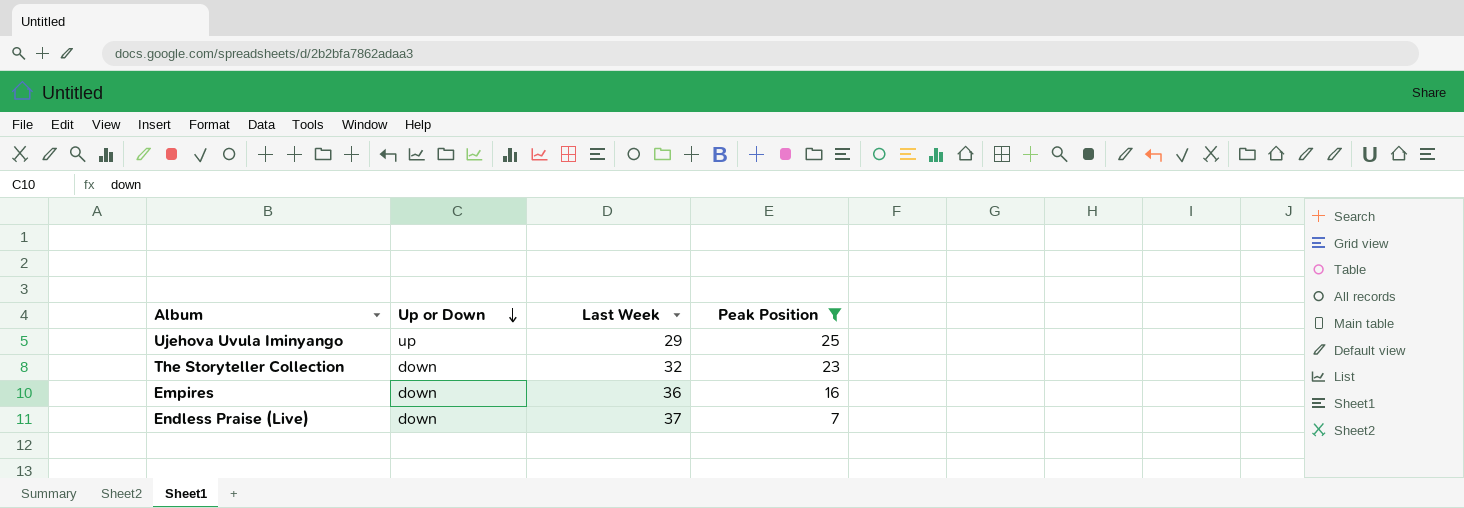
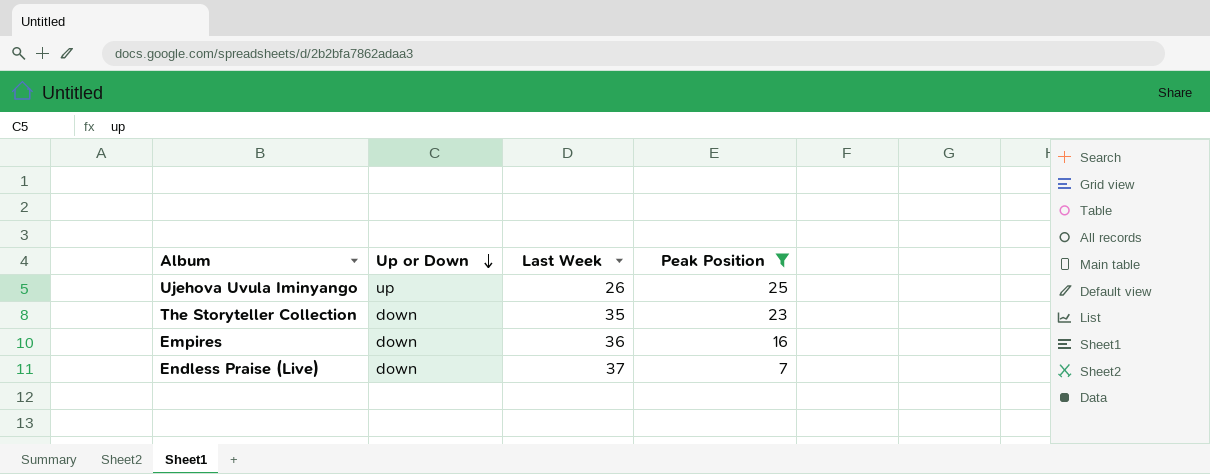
Ujehova Uvula Iminyango | Last Week: 29 -> 26
The Storyteller Collection | Last Week: 32 -> 35

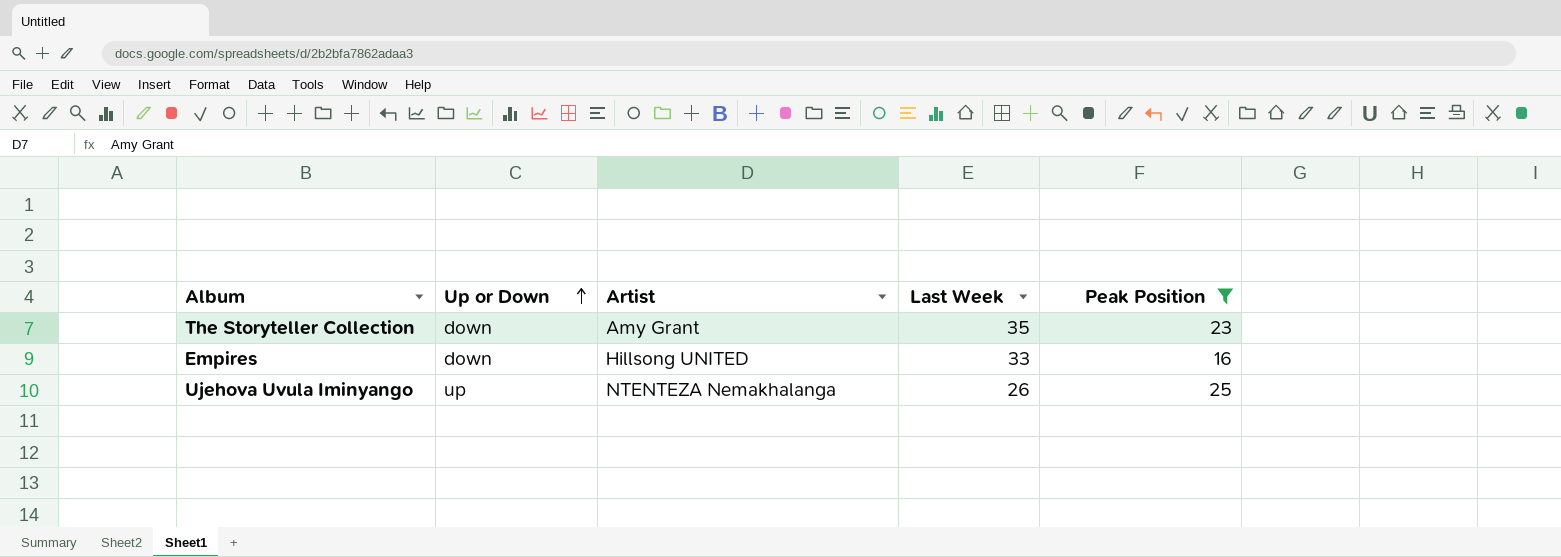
row order: Up or Down descending -> Up or Down ascending
column Artist | position: none -> 3
row Endless Praise (Live): down | 37 | 7 -> none
Empires | Last Week: 36 -> 33

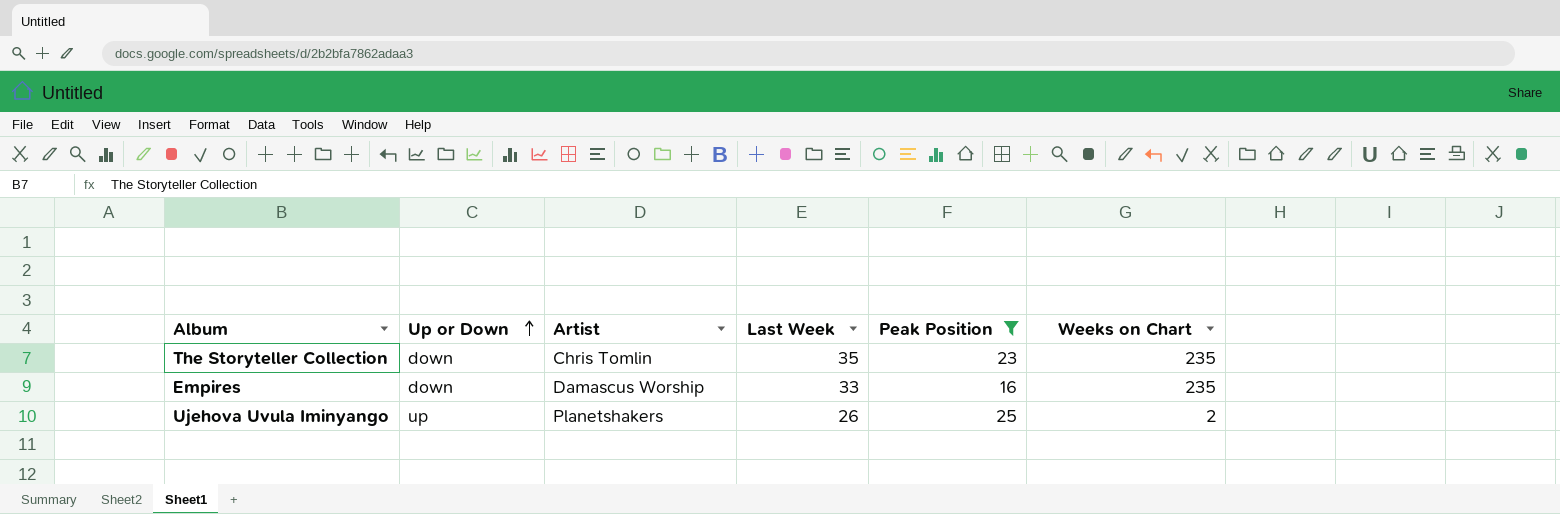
column Weeks on Chart | position: none -> 6
The Storyteller Collection | Artist: Amy Grant -> Chris Tomlin
Empires | Artist: Hillsong UNITED -> Damascus Worship
Ujehova Uvula Iminyango | Artist: NTENTEZA Nemakhalanga -> Planetshakers

